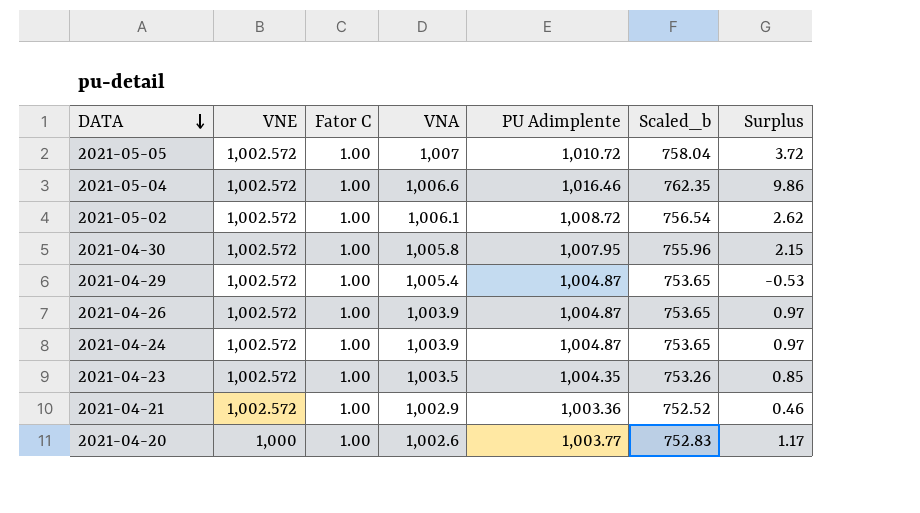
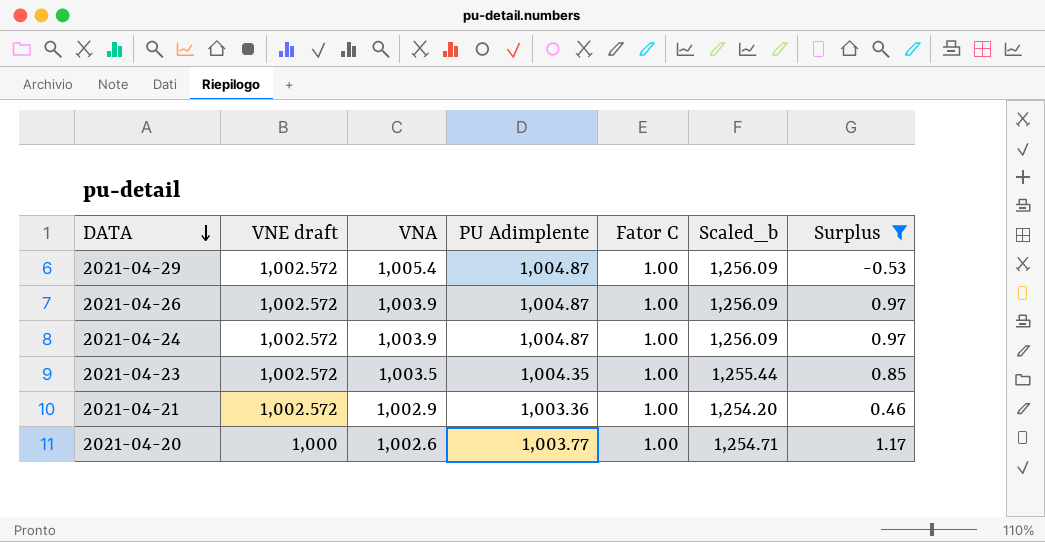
filter: none -> Surplus <= 1.17
column name: VNE -> VNE draft
column Fator C | position: 3 -> 5
column Scaled_b | formula: [PU Adimplente] * 0.75 -> [PU Adimplente] * 1.25

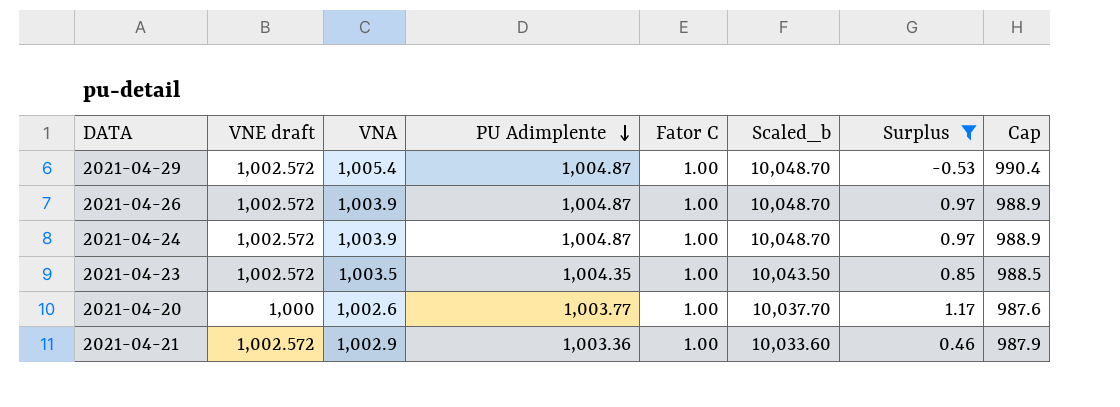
row order: DATA descending -> PU Adimplente descending
column Scaled_b | formula: [PU Adimplente] * 1.25 -> [PU Adimplente] * 10
column Cap | formula: none -> [VNA] - 15

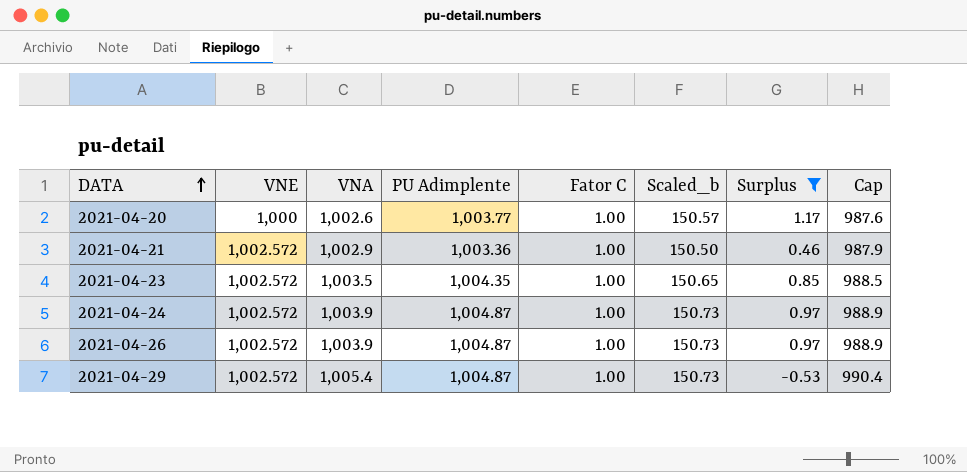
row order: PU Adimplente descending -> DATA ascending
column name: VNE draft -> VNE
column Scaled_b | formula: [PU Adimplente] * 10 -> [PU Adimplente] * 0.15

